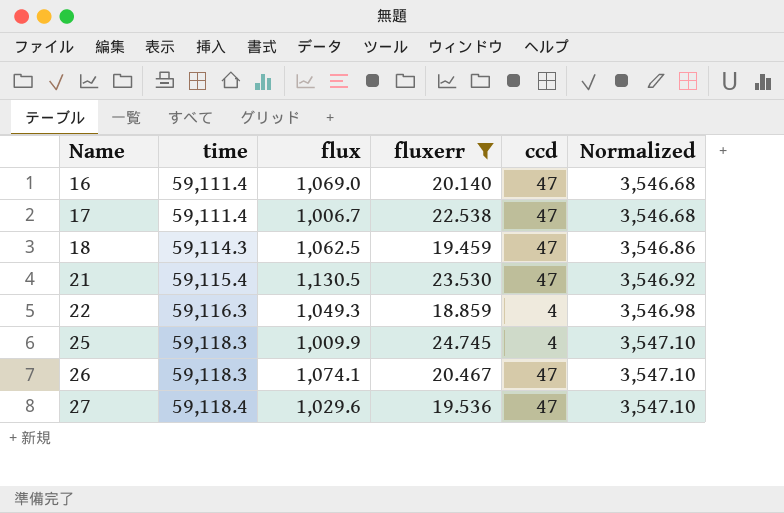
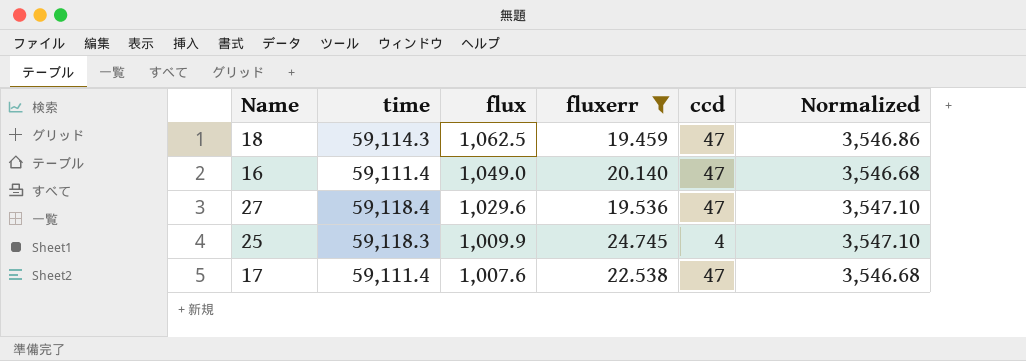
row order: Name ascending -> flux descending
row 21: 59,115.4 | 1,130.5 | 23.530 | 47 | 3,546.92 -> none
row 22: 59,116.3 | 1,049.3 | 18.859 | 4 | 3,546.98 -> none
row 26: 59,118.3 | 1,074.1 | 20.467 | 47 | 3,547.10 -> none
16 | flux: 1,069.0 -> 1,049.0
17 | flux: 1,006.7 -> 1,007.6

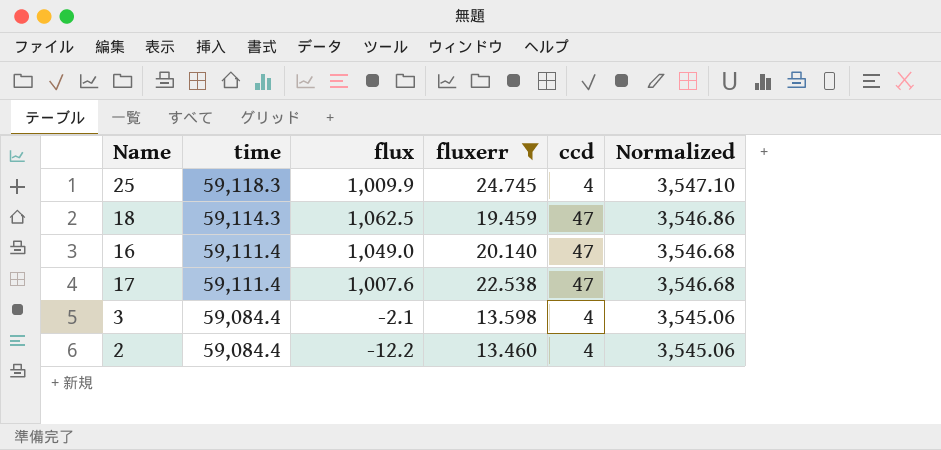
row order: flux descending -> time descending
row 27: 59,118.4 | 1,029.6 | 19.536 | 47 | 3,547.10 -> none
row 3: none -> 59,084.4 | -2.1 | 13.598 | 4 | 3,545.06
row 2: none -> 59,084.4 | -12.2 | 13.460 | 4 | 3,545.06

